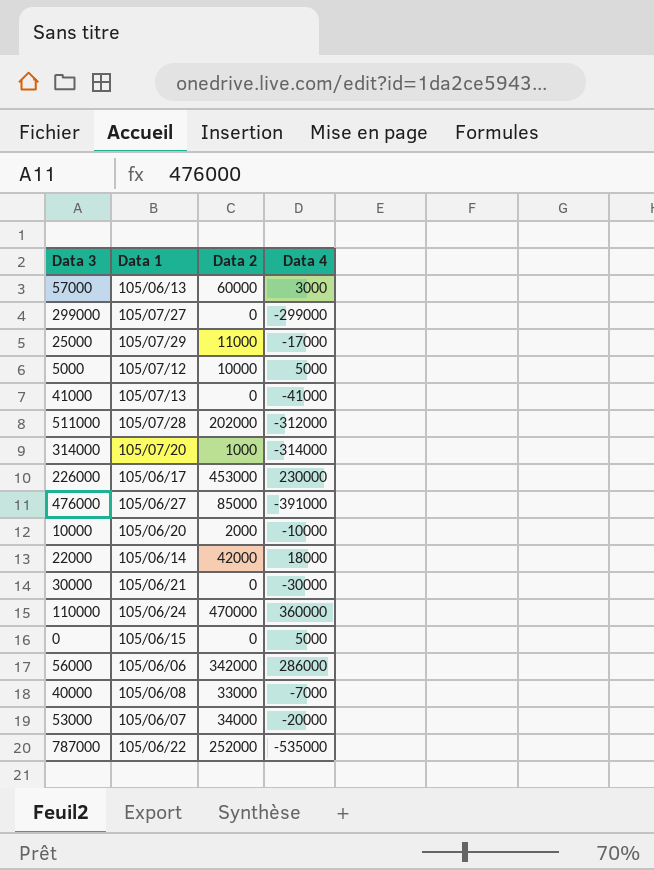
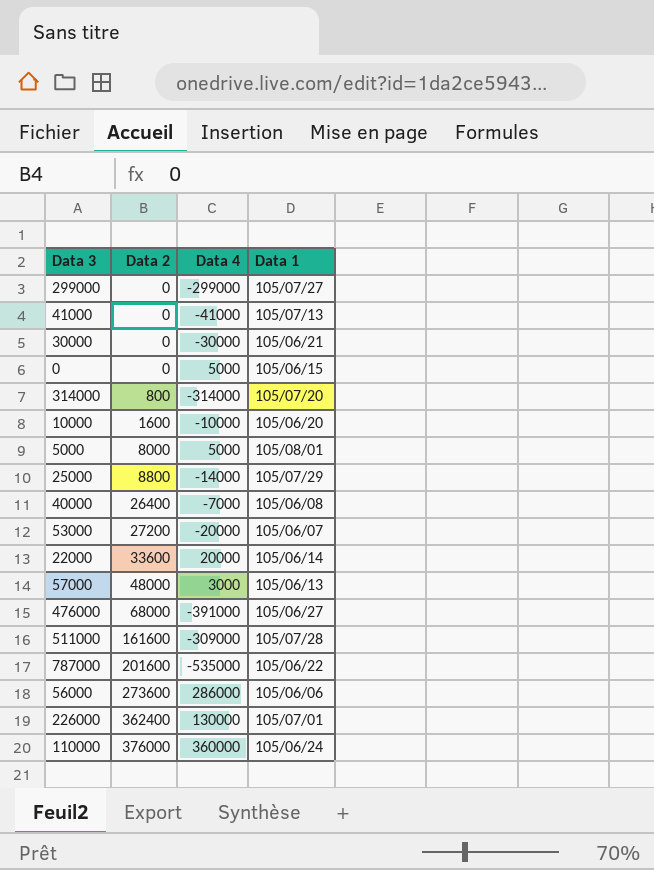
row order: none -> Data 2 ascending
column Data 1 | position: 2 -> 4
314000 | Data 2: 1000 -> 800
10000 | Data 2: 2000 -> 1600
5000 | Data 2: 10000 -> 8000
5000 | Data 1: 105/07/12 -> 105/08/01
25000 | Data 2: 11000 -> 8800
25000 | Data 4: -17000 -> -14000
40000 | Data 2: 33000 -> 26400
53000 | Data 2: 34000 -> 27200
22000 | Data 2: 42000 -> 33600
22000 | Data 4: 18000 -> 20000
57000 | Data 2: 60000 -> 48000
476000 | Data 2: 85000 -> 68000
511000 | Data 2: 202000 -> 161600
511000 | Data 4: -312000 -> -309000
787000 | Data 2: 252000 -> 201600
56000 | Data 2: 342000 -> 273600
226000 | Data 2: 453000 -> 362400
226000 | Data 4: 230000 -> 130000
226000 | Data 1: 105/06/17 -> 105/07/01
110000 | Data 2: 470000 -> 376000

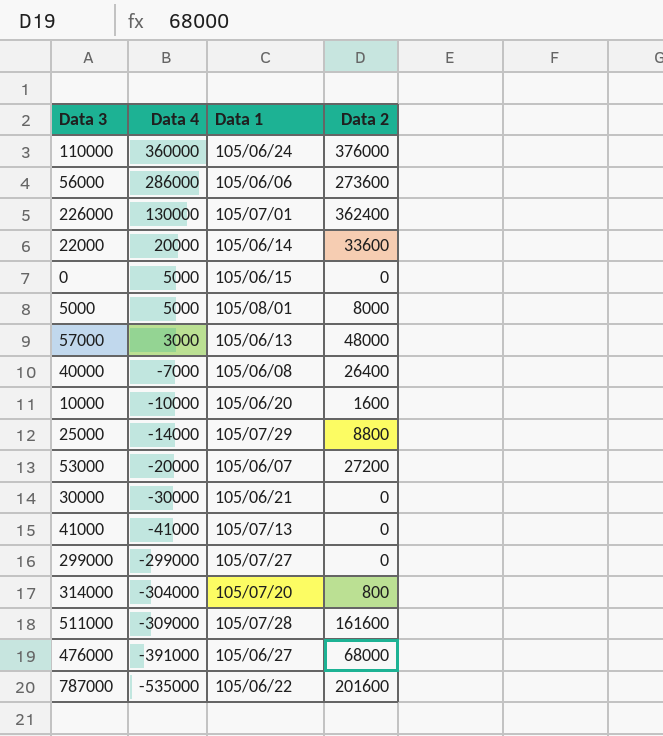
row order: Data 2 ascending -> Data 4 descending
column Data 2 | position: 2 -> 4
314000 | Data 4: -314000 -> -304000

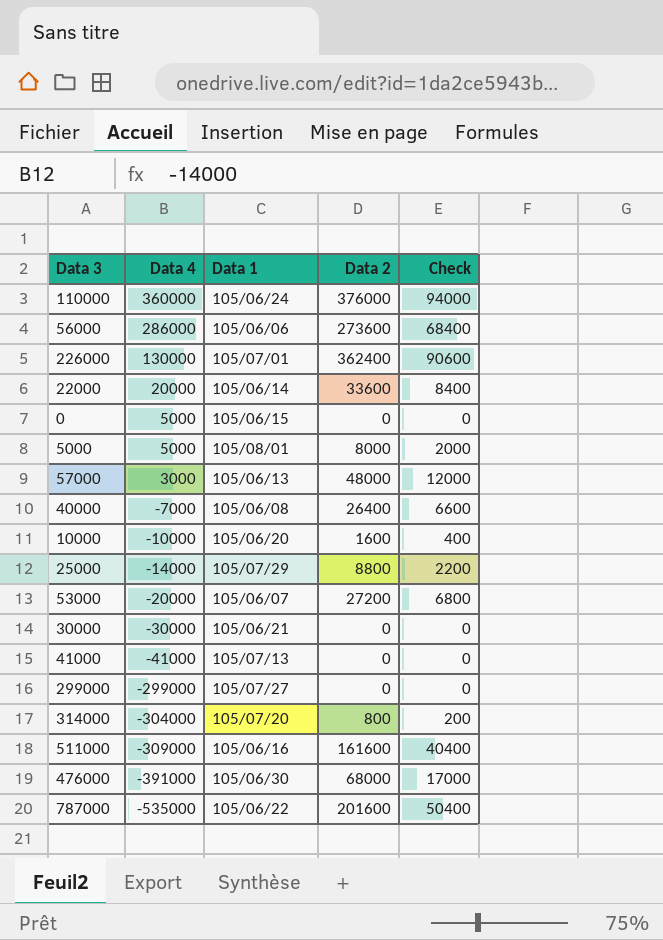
column Check | formula: none -> [Data 2] * 0.25
511000 | Data 1: 105/07/28 -> 105/06/16
476000 | Data 1: 105/06/27 -> 105/06/30

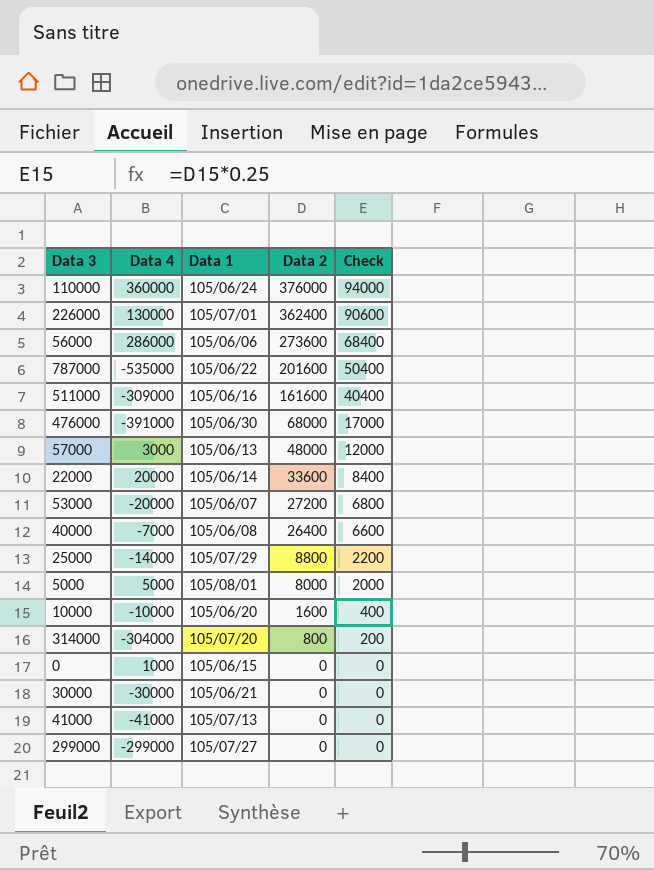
row order: Data 4 descending -> Data 2 descending
0 | Data 4: 5000 -> 1000

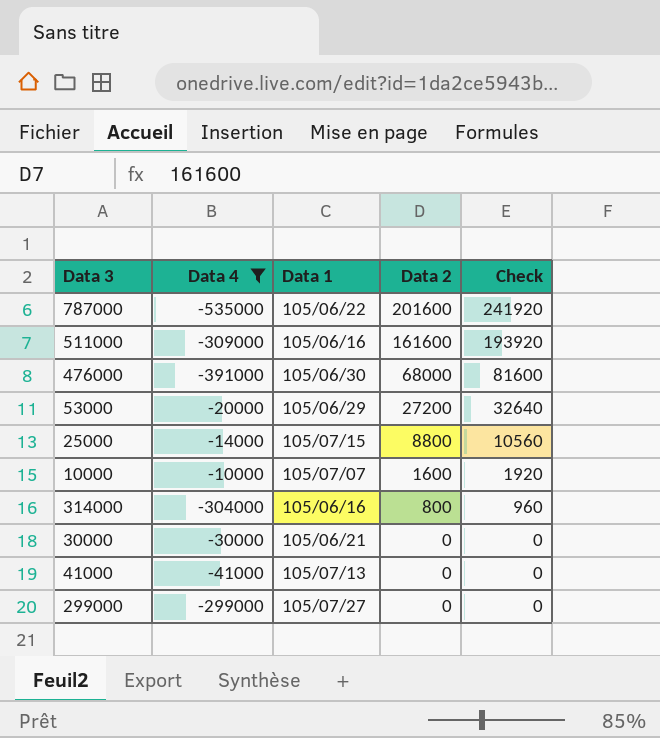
filter: none -> Data 4 <= -10000
column Check | formula: [Data 2] * 0.25 -> [Data 2] * 1.2
53000 | Data 1: 105/06/07 -> 105/06/29
25000 | Data 1: 105/07/29 -> 105/07/15
10000 | Data 1: 105/06/20 -> 105/07/07
314000 | Data 1: 105/07/20 -> 105/06/16

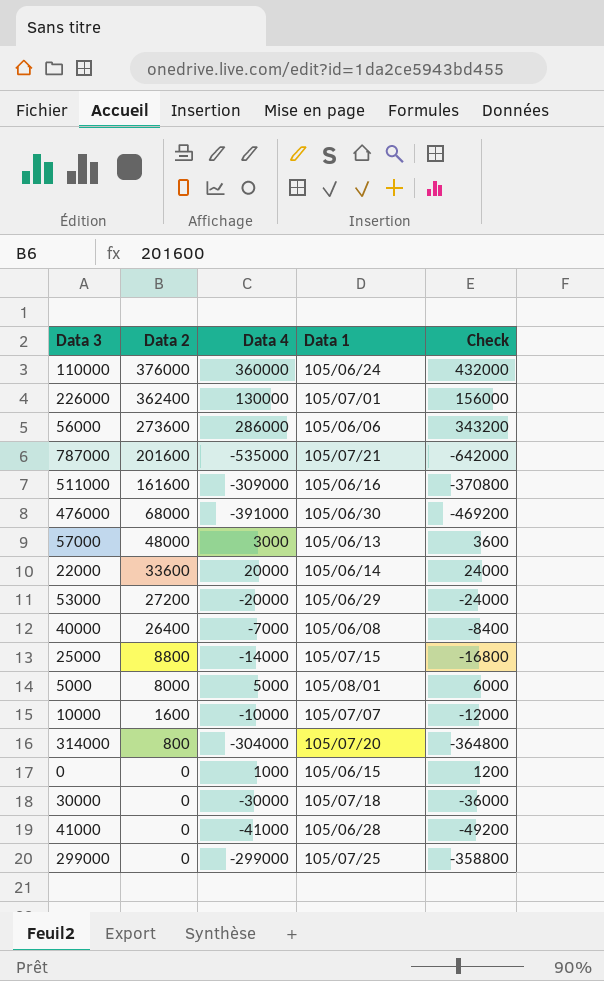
filter: Data 4 <= -10000 -> none
column Data 2 | position: 4 -> 2
column Check | formula: [Data 2] * 1.2 -> [Data 4] * 1.2
787000 | Data 1: 105/06/22 -> 105/07/21
314000 | Data 1: 105/06/16 -> 105/07/20
30000 | Data 1: 105/06/21 -> 105/07/18
41000 | Data 1: 105/07/13 -> 105/06/28
299000 | Data 1: 105/07/27 -> 105/07/25

